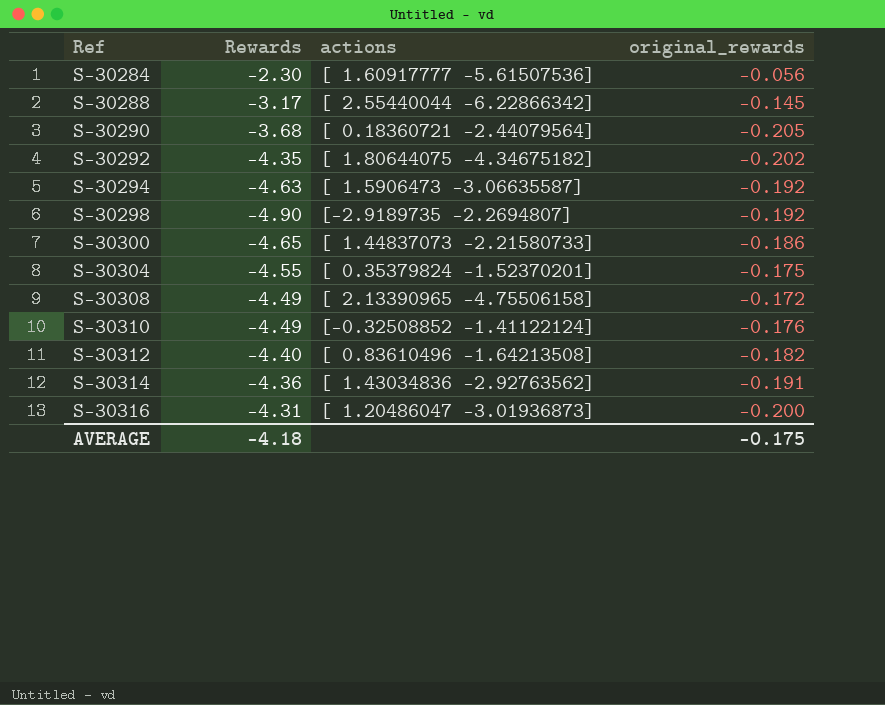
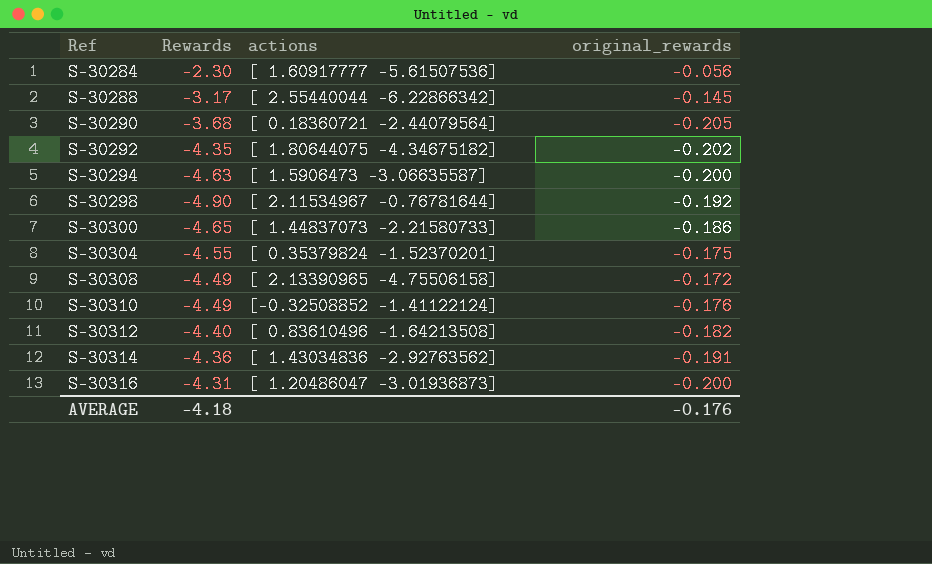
S-30294 | original_rewards: -0.192 -> -0.200
S-30298 | actions: [-2.9189735 -2.2694807] -> [ 2.11534967 -0.76781644]
AVERAGE | original_rewards: -0.175 -> -0.176

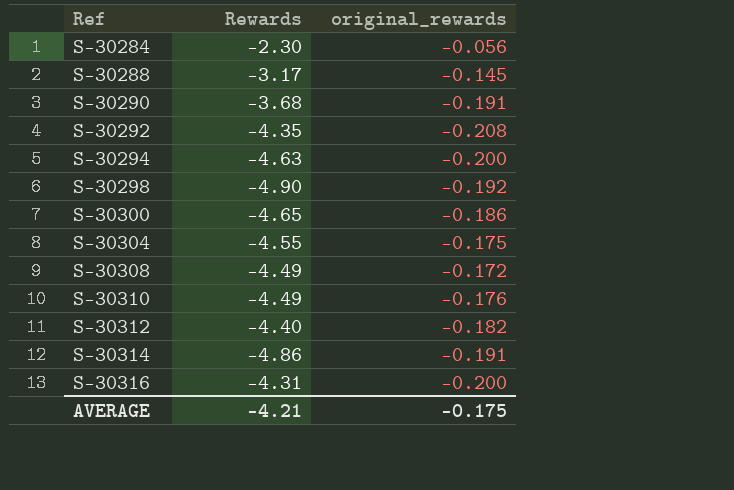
column actions | position: 3 -> none
S-30290 | original_rewards: -0.205 -> -0.191
S-30292 | original_rewards: -0.202 -> -0.208
S-30314 | Rewards: -4.36 -> -4.86
AVERAGE | Rewards: -4.18 -> -4.21
AVERAGE | original_rewards: -0.176 -> -0.175

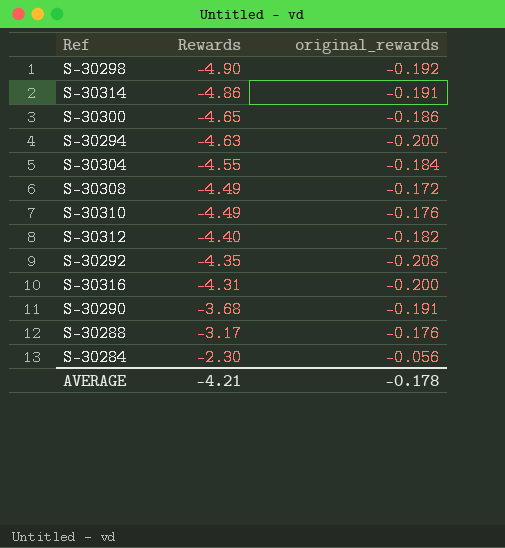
row order: Ref ascending -> Rewards ascending
S-30304 | original_rewards: -0.175 -> -0.184
S-30288 | original_rewards: -0.145 -> -0.176
AVERAGE | original_rewards: -0.175 -> -0.178

